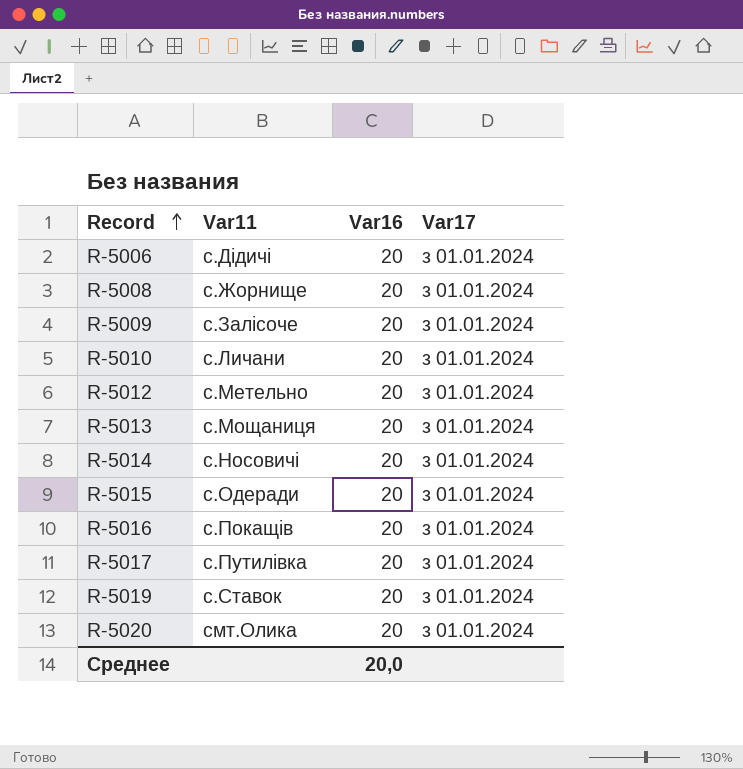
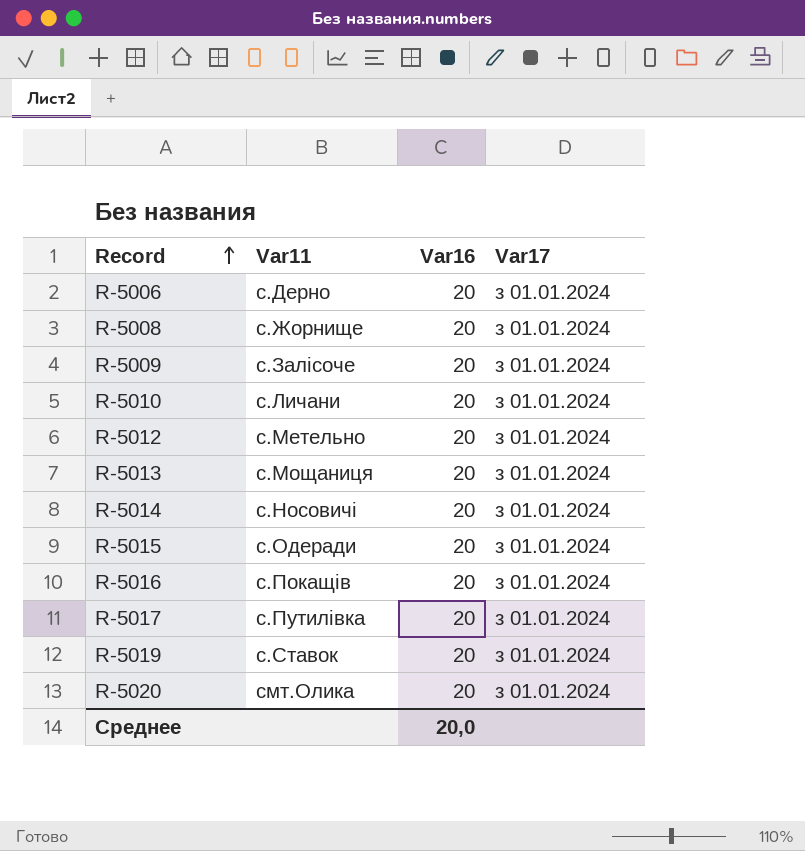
R-5006 | Var11: с.Дідичі -> с.Дерно

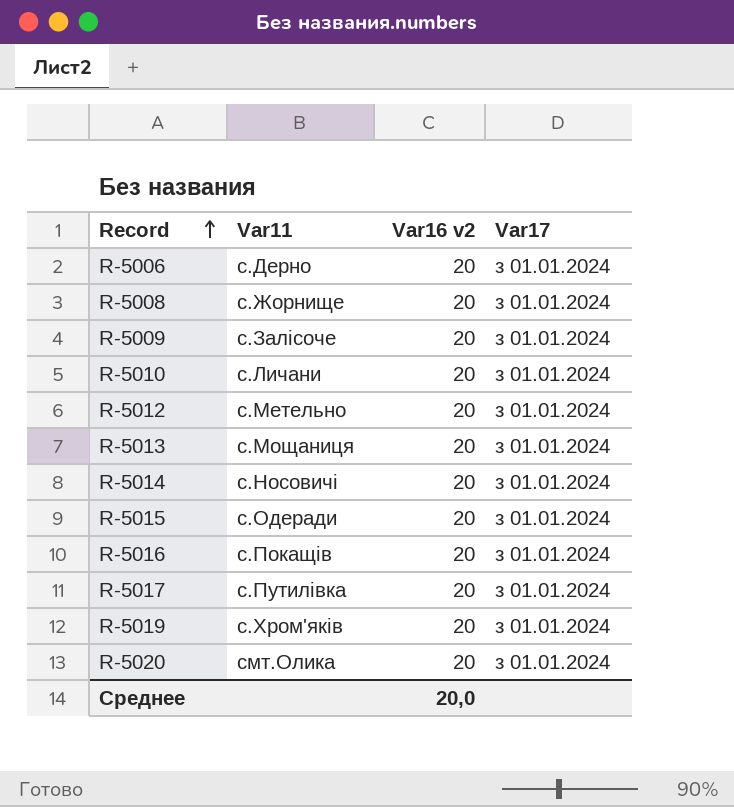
column name: Var16 -> Var16 v2
R-5019 | Var11: с.Ставок -> с.Хром'яків

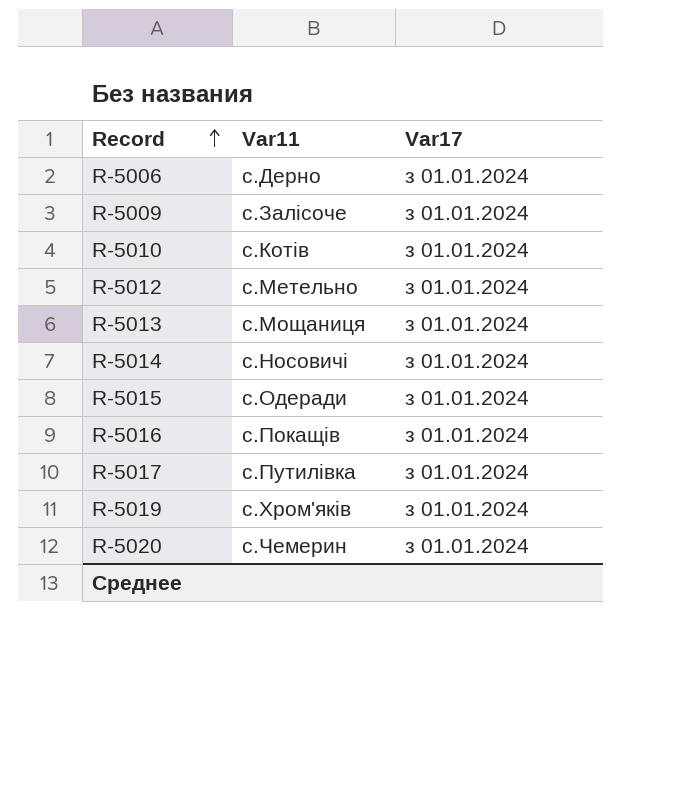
column Var16 v2 | position: 3 -> none
row R-5008: с.Жорнище | 20 | з 01.01.2024 -> none
R-5010 | Var11: с.Личани -> с.Котів
R-5020 | Var11: смт.Олика -> с.Чемерин

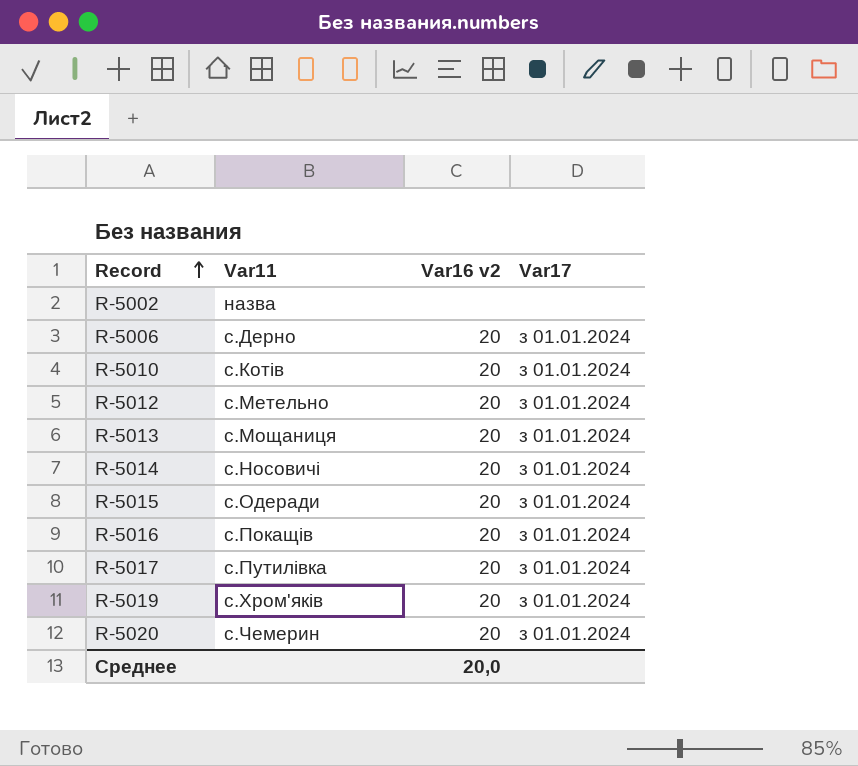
column Var16 v2 | position: none -> 3
row R-5009: с.Залісоче | з 01.01.2024 -> none
row R-5002: none -> назва | none | none

